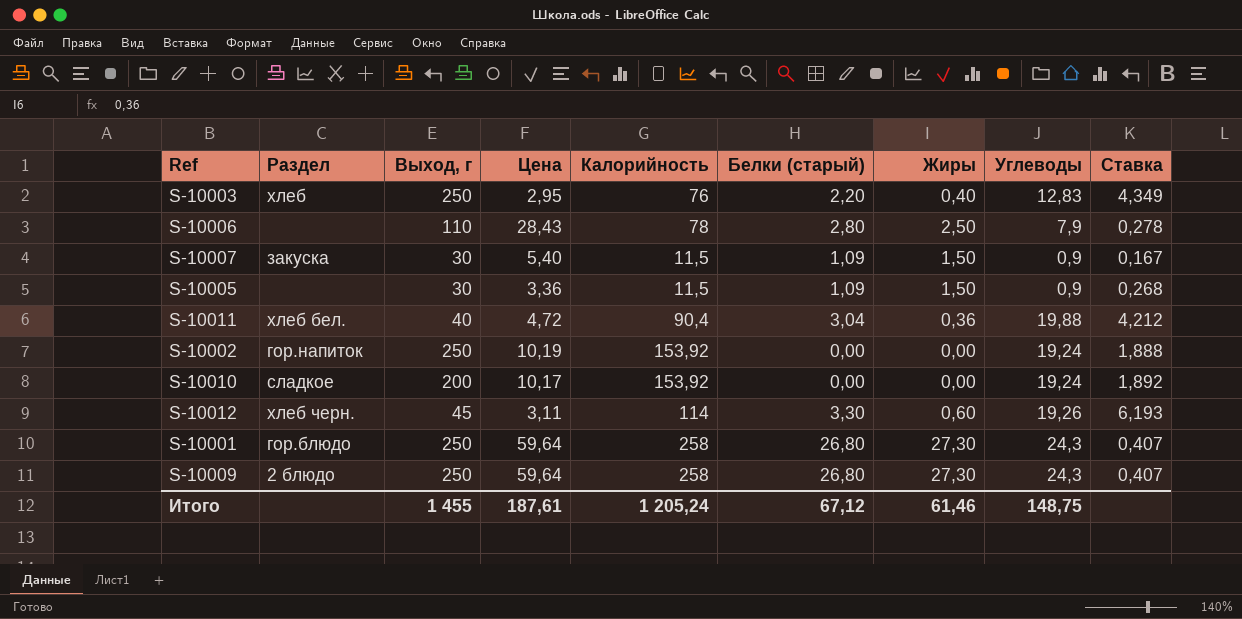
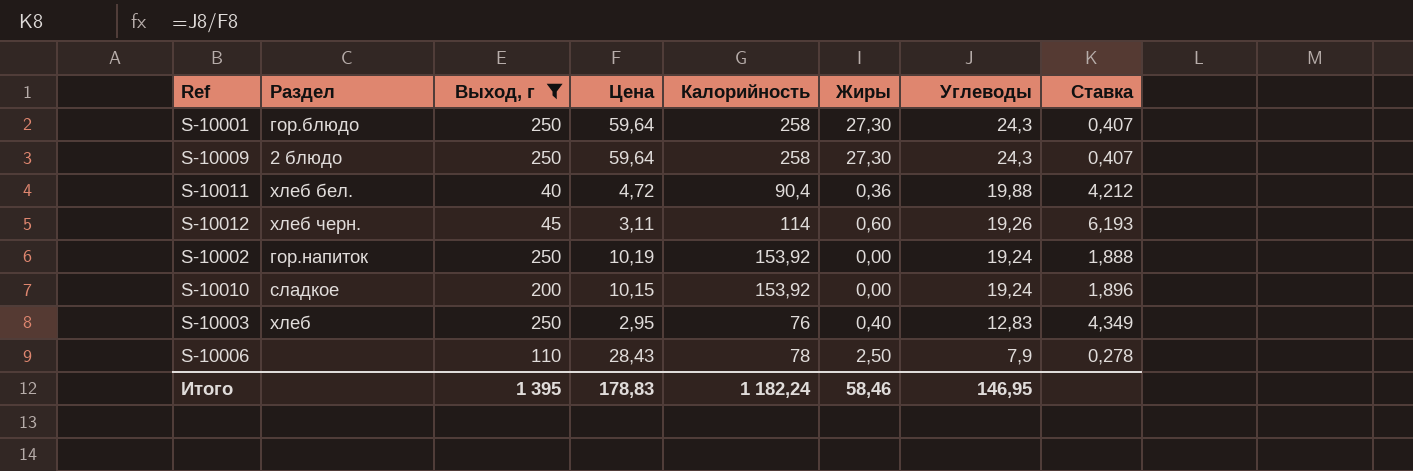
filter: none -> Выход, г != 30
row order: none -> Углеводы descending
column Белки (старый) | position: 6 -> none
S-10010 | Цена: 10,17 -> 10,15
S-10010 | Ставка: 1,892 -> 1,896
Итого | Выход, г: 1 455 -> 1 395
Итого | Цена: 187,61 -> 178,83
Итого | Калорийность: 1 205,24 -> 1 182,24
Итого | Жиры: 61,46 -> 58,46
Итого | Углеводы: 148,75 -> 146,95

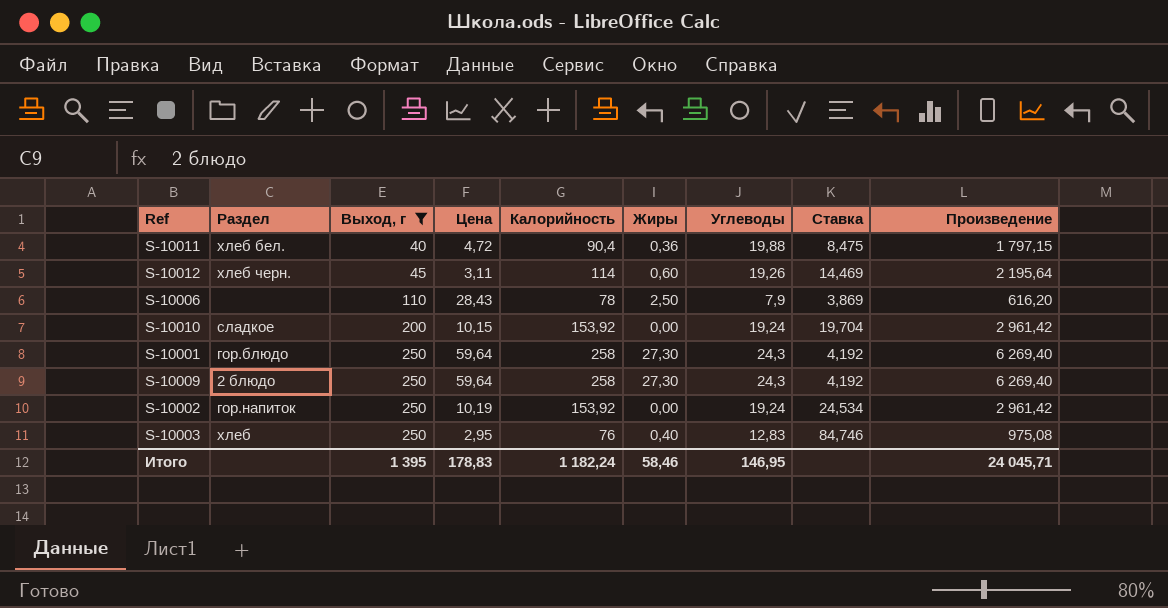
row order: Углеводы descending -> Выход, г ascending
column Ставка | formula: [Углеводы] / [Цена] -> [Выход, г] / [Цена]
column Произведение | formula: none -> [Калорийность] * [Углеводы]

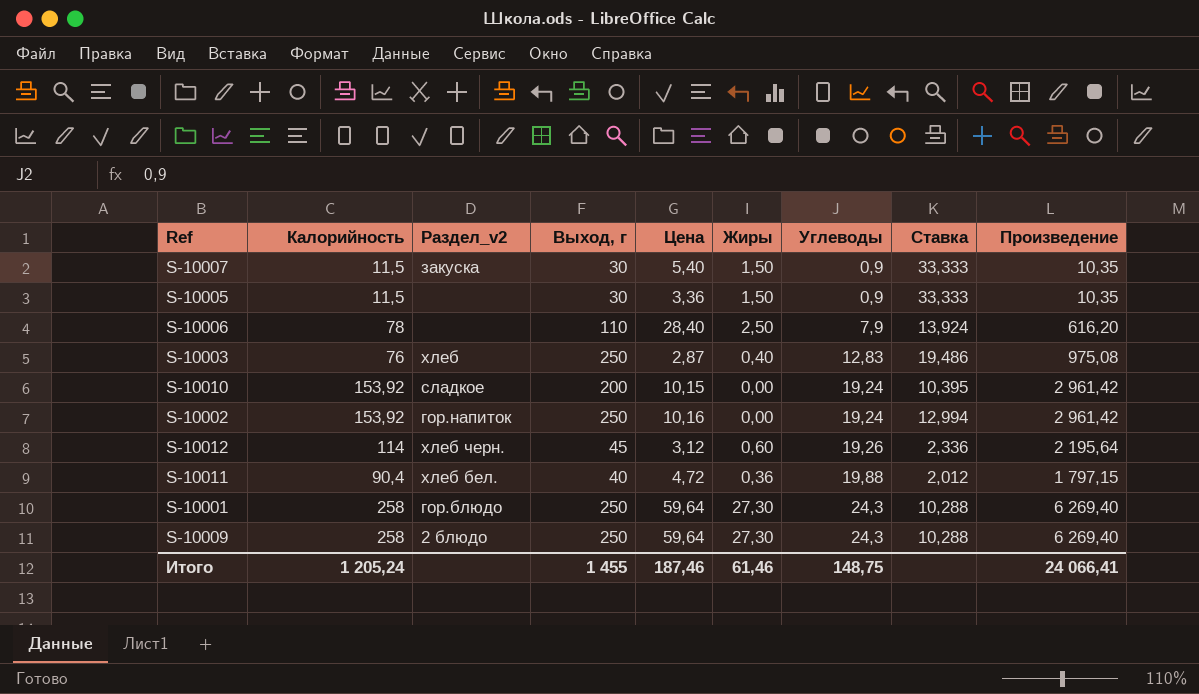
filter: Выход, г != 30 -> none
row order: Выход, г ascending -> Углеводы ascending
column Калорийность | position: 5 -> 2
column name: Раздел -> Раздел_v2
column Ставка | formula: [Выход, г] / [Цена] -> [Выход, г] / [Углеводы]
S-10006 | Цена: 28,43 -> 28,40
S-10003 | Цена: 2,95 -> 2,87
S-10002 | Цена: 10,19 -> 10,16
S-10012 | Цена: 3,11 -> 3,12
Итого | Калорийность: 1 182,24 -> 1 205,24
Итого | Выход, г: 1 395 -> 1 455
Итого | Цена: 178,83 -> 187,46
Итого | Жиры: 58,46 -> 61,46
Итого | Углеводы: 146,95 -> 148,75
Итого | Произведение: 24 045,71 -> 24 066,41

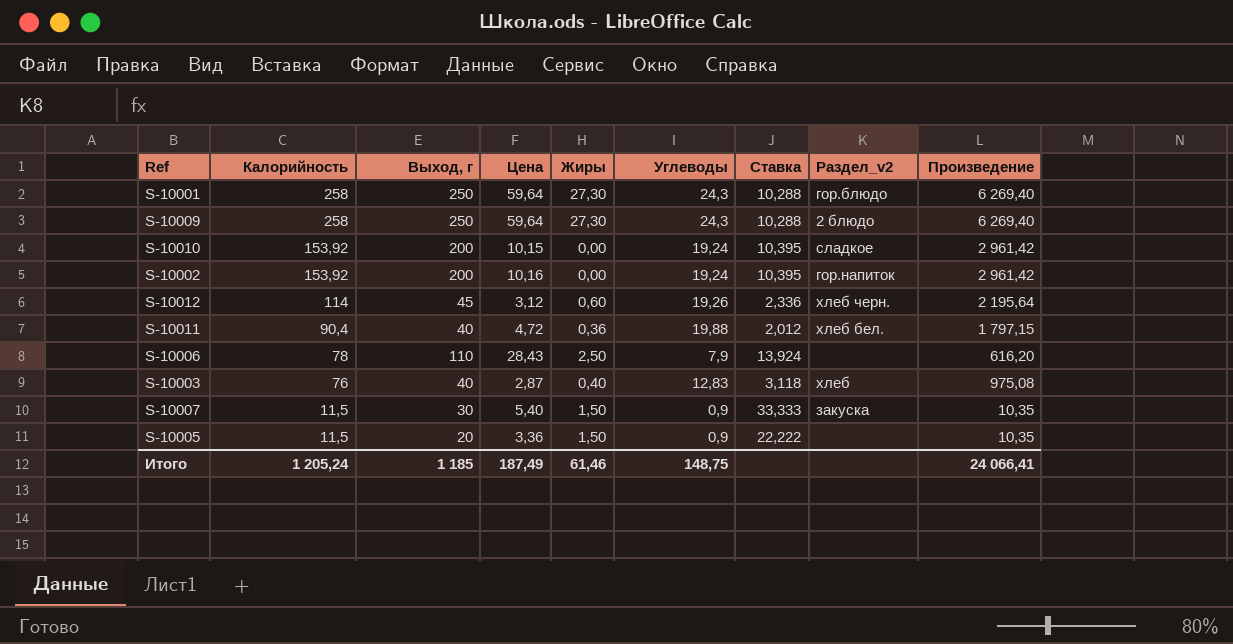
row order: Углеводы ascending -> Калорийность descending
column Раздел_v2 | position: 3 -> 8
S-10002 | Выход, г: 250 -> 200
S-10002 | Ставка: 12,994 -> 10,395
S-10006 | Цена: 28,40 -> 28,43
S-10003 | Выход, г: 250 -> 40
S-10003 | Ставка: 19,486 -> 3,118
S-10005 | Выход, г: 30 -> 20
S-10005 | Ставка: 33,333 -> 22,222
Итого | Выход, г: 1 455 -> 1 185
Итого | Цена: 187,46 -> 187,49

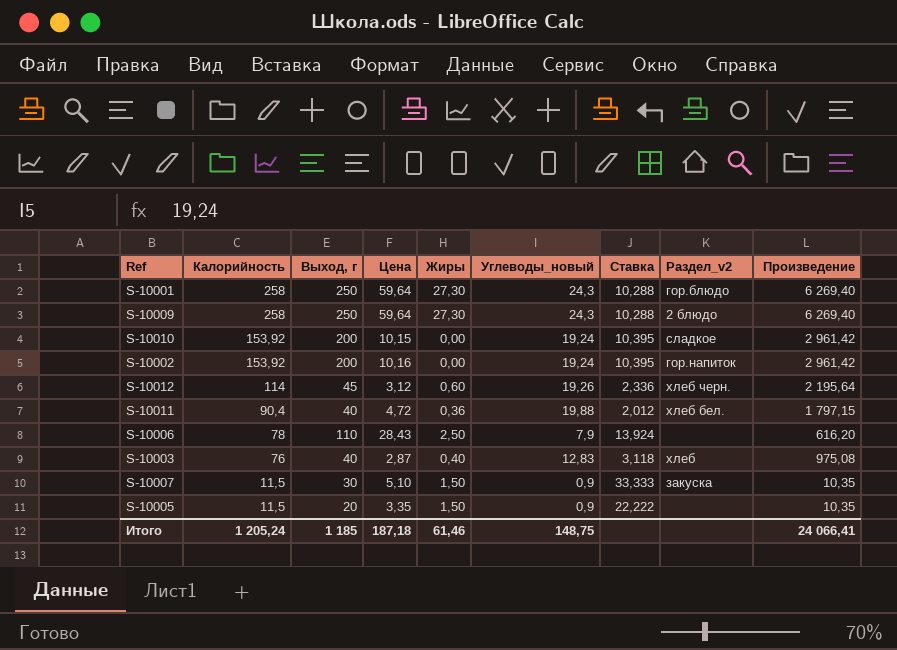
column name: Углеводы -> Углеводы_новый
S-10007 | Цена: 5,40 -> 5,10
S-10005 | Цена: 3,36 -> 3,35
Итого | Цена: 187,49 -> 187,18

